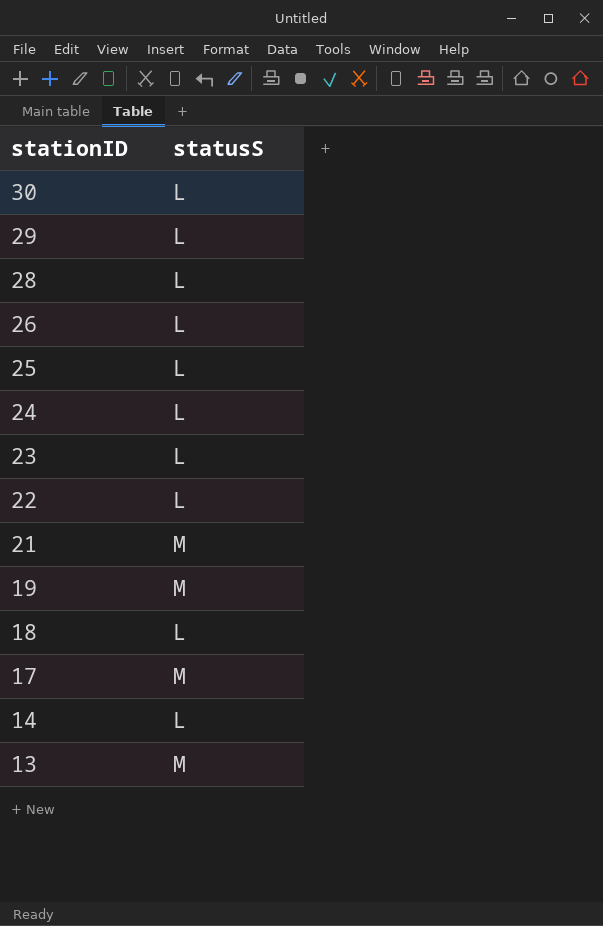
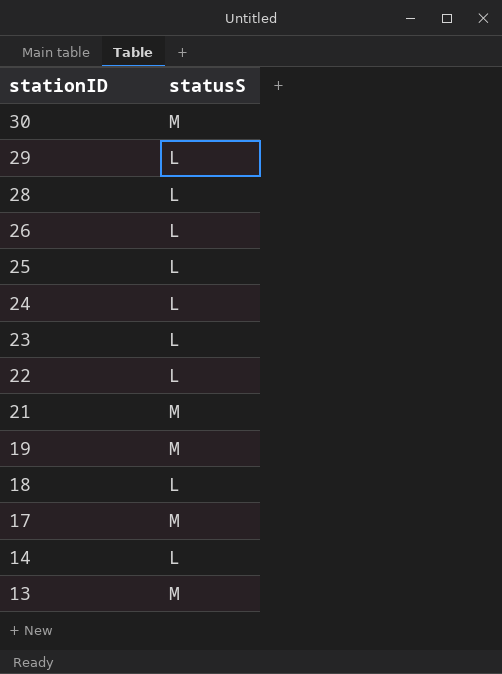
30 | statusS: L -> M

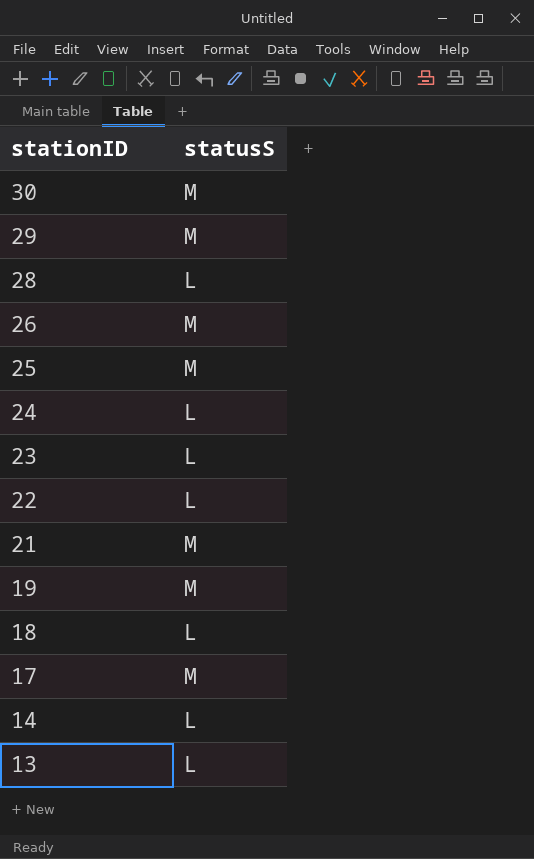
29 | statusS: L -> M
26 | statusS: L -> M
25 | statusS: L -> M
13 | statusS: M -> L

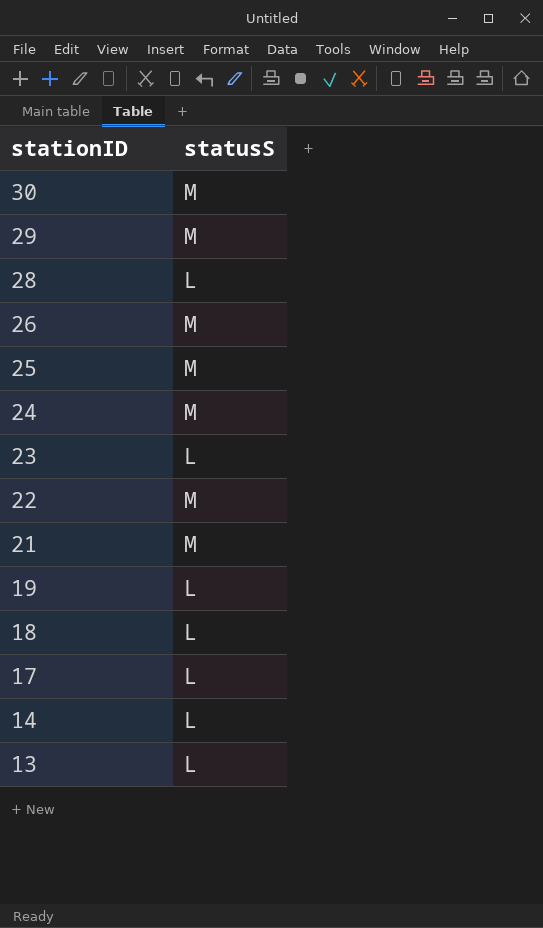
24 | statusS: L -> M
22 | statusS: L -> M
19 | statusS: M -> L
17 | statusS: M -> L

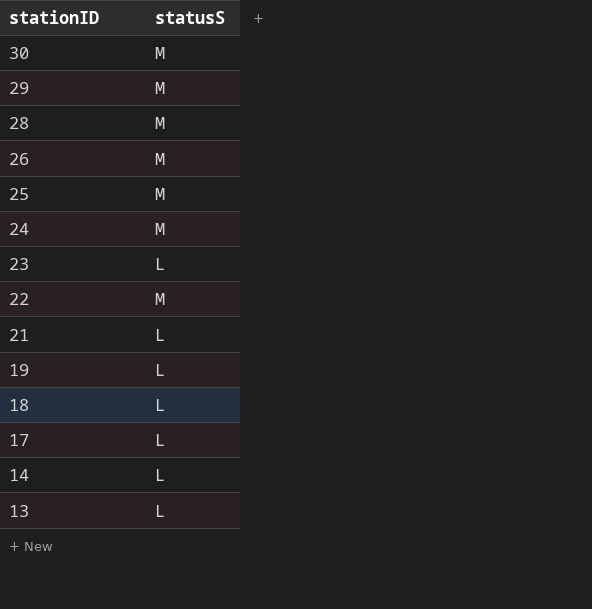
28 | statusS: L -> M
21 | statusS: M -> L

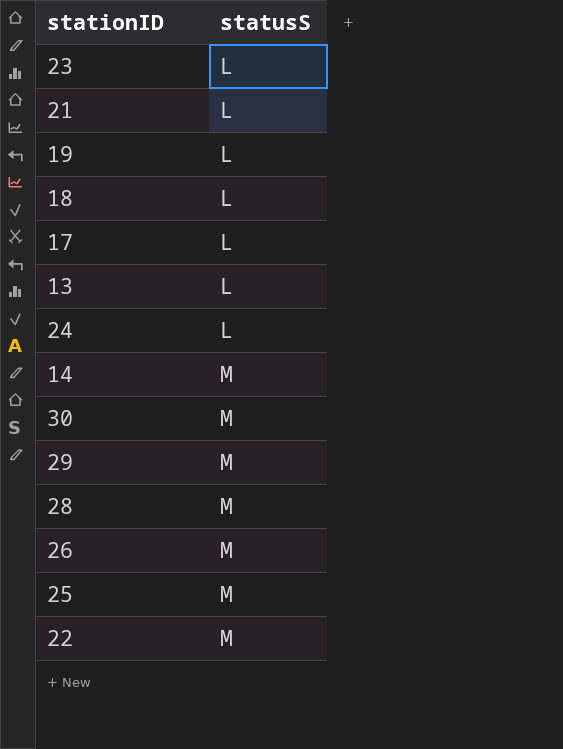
row order: stationID descending -> statusS ascending
24 | statusS: M -> L
14 | statusS: L -> M

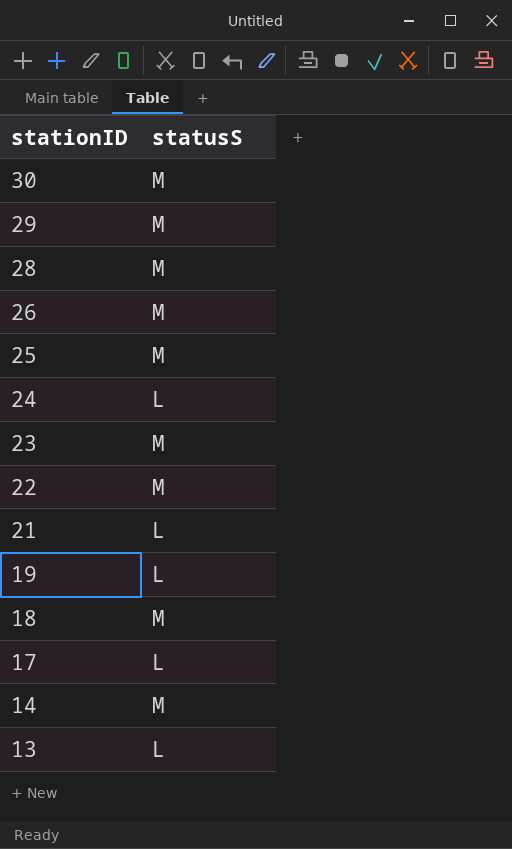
row order: statusS ascending -> stationID descending
23 | statusS: L -> M
18 | statusS: L -> M

